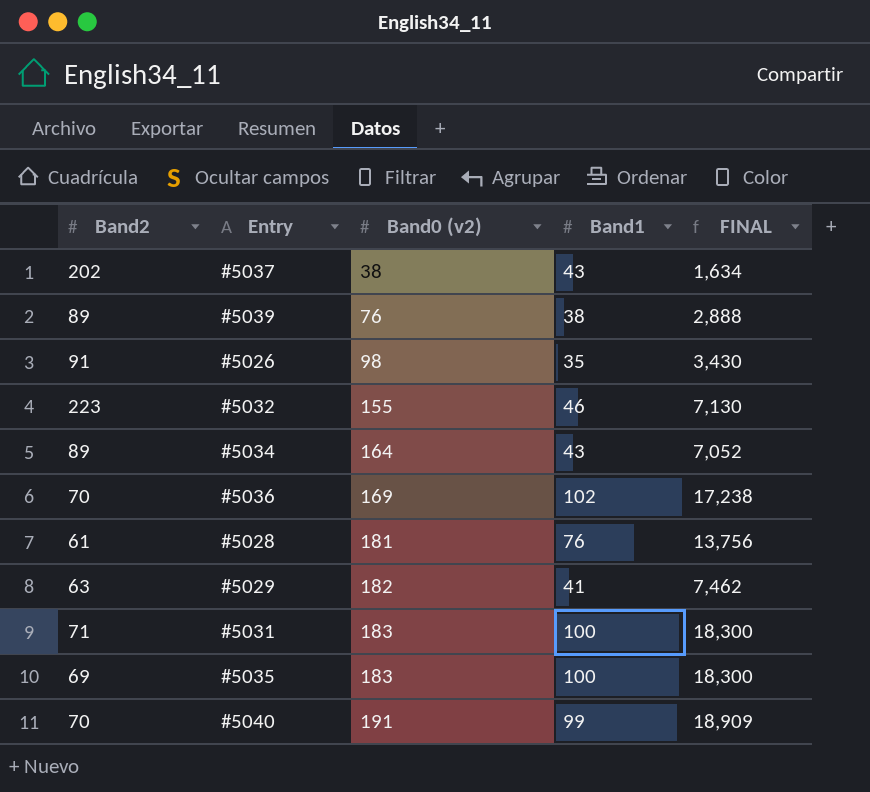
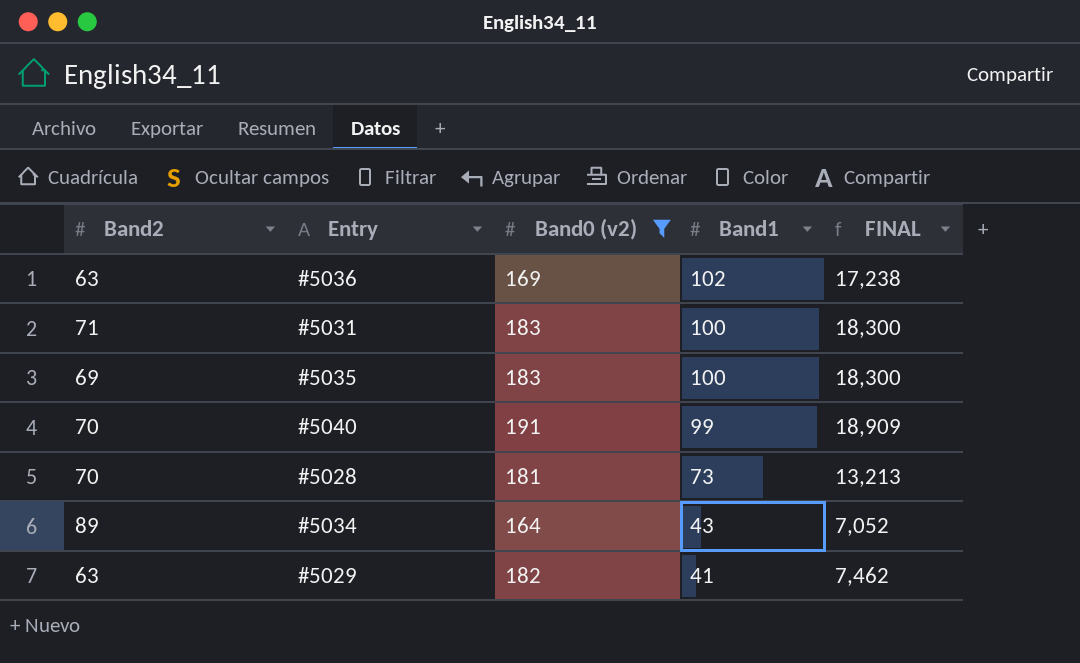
filter: none -> Band0 (v2) >= 164
row order: Band0 (v2) ascending -> Band1 descending
#5036 | Band2: 70 -> 63
#5028 | Band2: 61 -> 70
#5028 | Band1: 76 -> 73
#5028 | FINAL: 13,756 -> 13,213

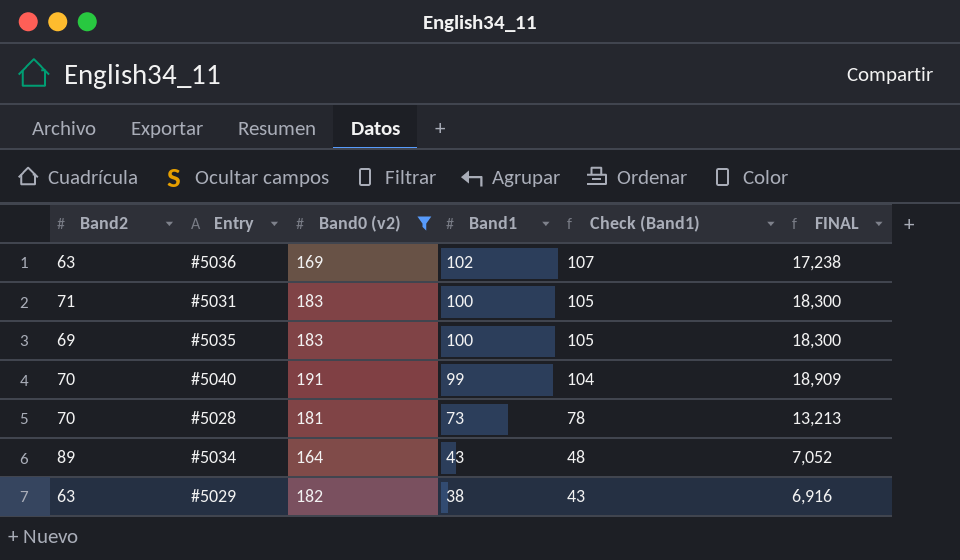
column Check (Band1) | formula: none -> [Band1] + 5
#5029 | Band1: 41 -> 38
#5029 | FINAL: 7,462 -> 6,916

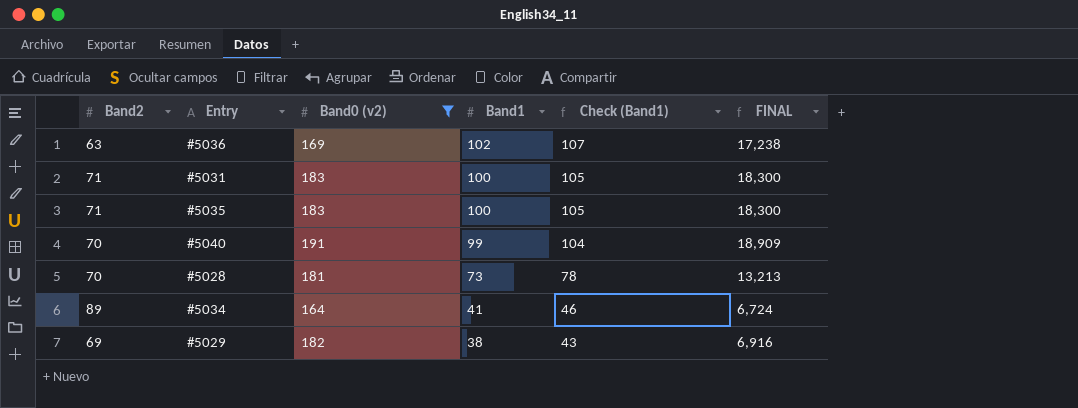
#5035 | Band2: 69 -> 71
#5034 | Band1: 43 -> 41
#5034 | Check (Band1): 48 -> 46
#5034 | FINAL: 7,052 -> 6,724
#5029 | Band2: 63 -> 69

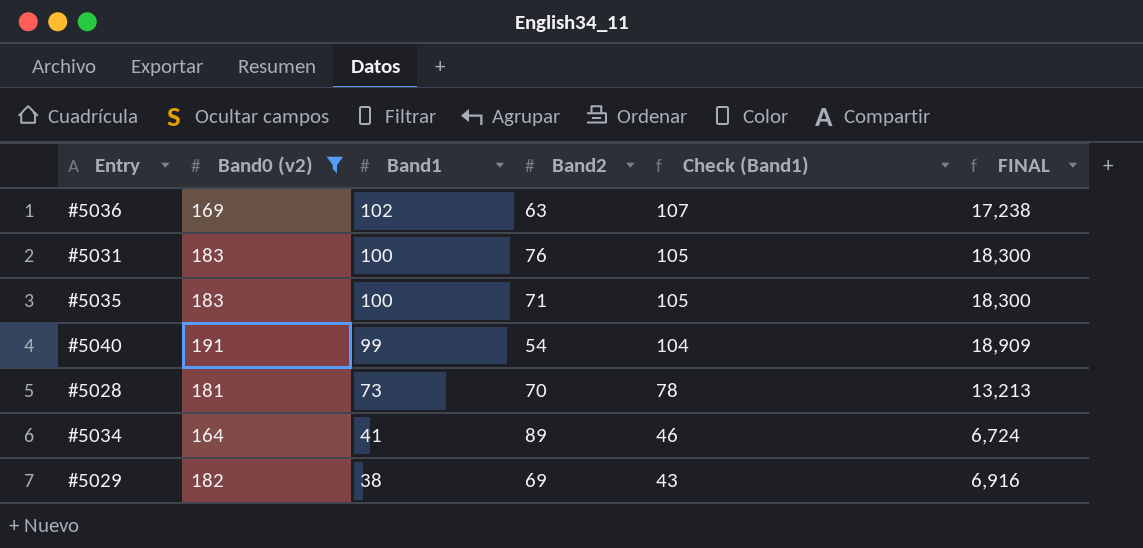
column Band2 | position: 1 -> 4
#5031 | Band2: 71 -> 76
#5040 | Band2: 70 -> 54

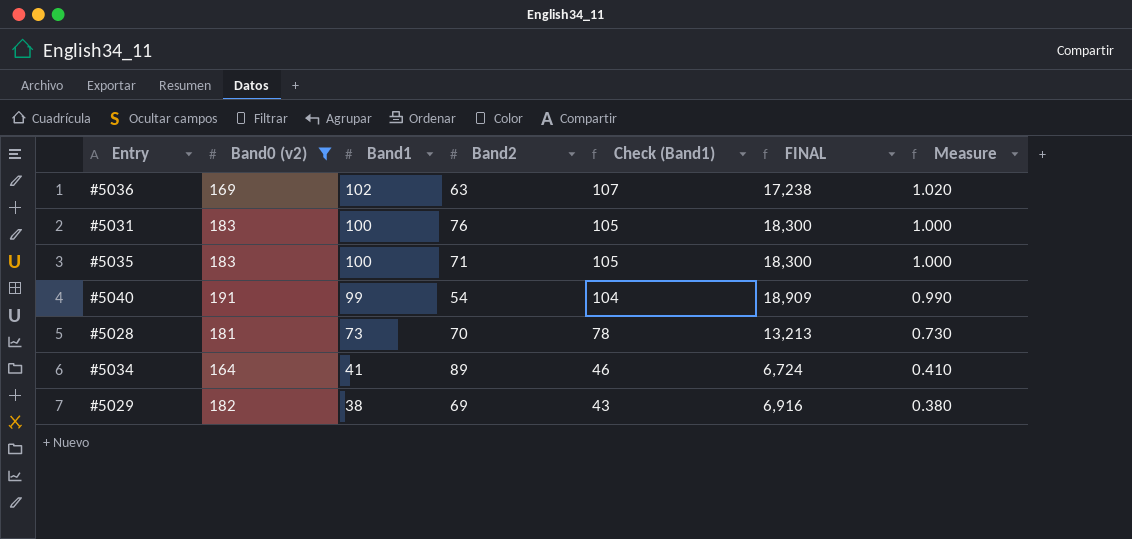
column Measure | formula: none -> [Band1] * 0.01

